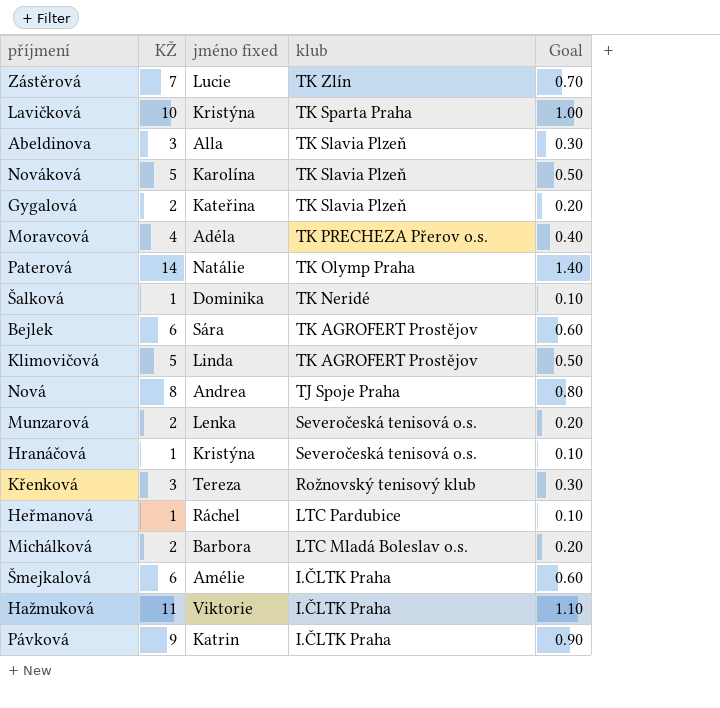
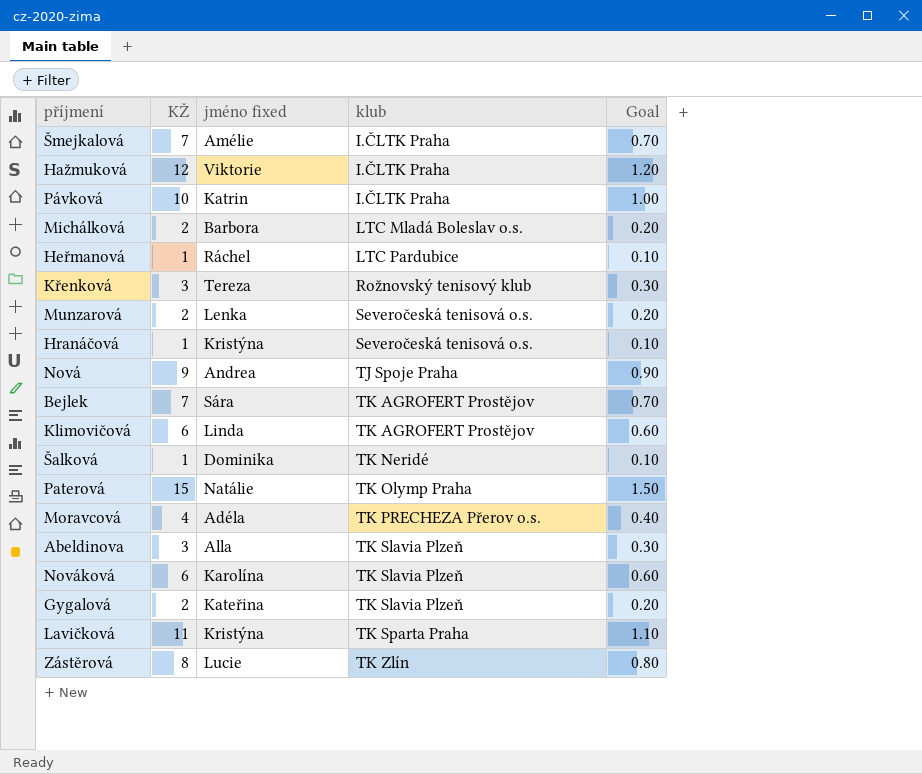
row order: klub descending -> klub ascending
Šmejkalová | KŽ: 6 -> 7
Šmejkalová | Goal: 0.60 -> 0.70
Hažmuková | KŽ: 11 -> 12
Hažmuková | Goal: 1.10 -> 1.20
Pávková | KŽ: 9 -> 10
Pávková | Goal: 0.90 -> 1.00
Nová | KŽ: 8 -> 9
Nová | Goal: 0.80 -> 0.90
Bejlek | KŽ: 6 -> 7
Bejlek | Goal: 0.60 -> 0.70
Klimovičová | KŽ: 5 -> 6
Klimovičová | Goal: 0.50 -> 0.60
Paterová | KŽ: 14 -> 15
Paterová | Goal: 1.40 -> 1.50
Nováková | KŽ: 5 -> 6
Nováková | Goal: 0.50 -> 0.60
Lavičková | KŽ: 10 -> 11
Lavičková | Goal: 1.00 -> 1.10
Zástěrová | KŽ: 7 -> 8
Zástěrová | Goal: 0.70 -> 0.80

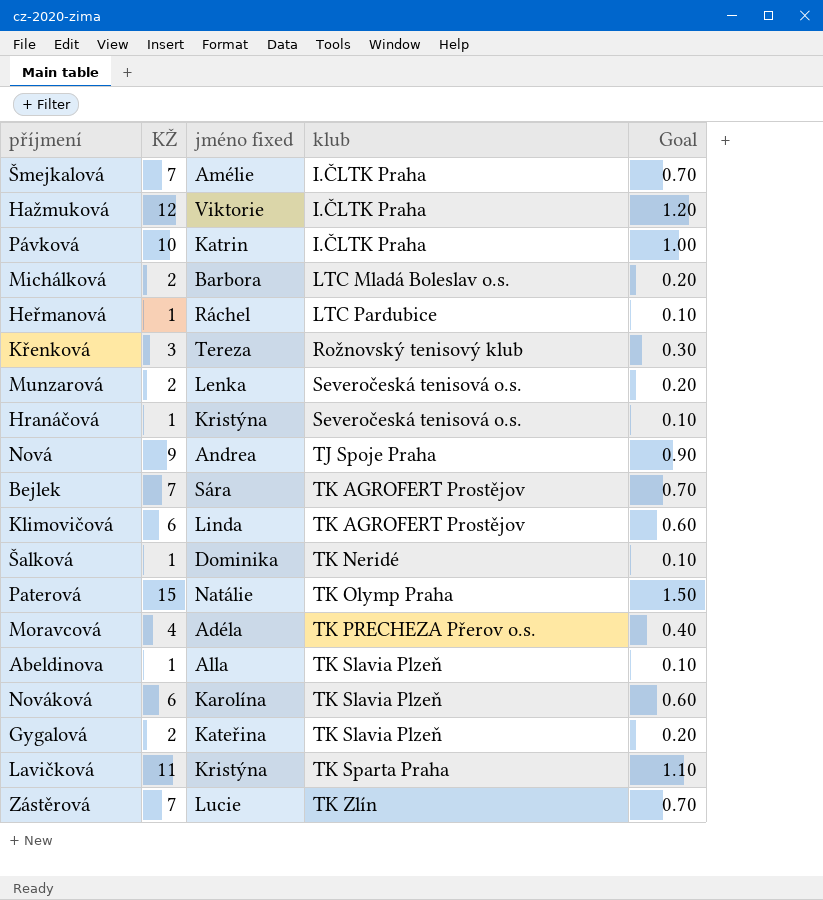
Abeldinova | KŽ: 3 -> 1
Abeldinova | Goal: 0.30 -> 0.10
Zástěrová | KŽ: 8 -> 7
Zástěrová | Goal: 0.80 -> 0.70

